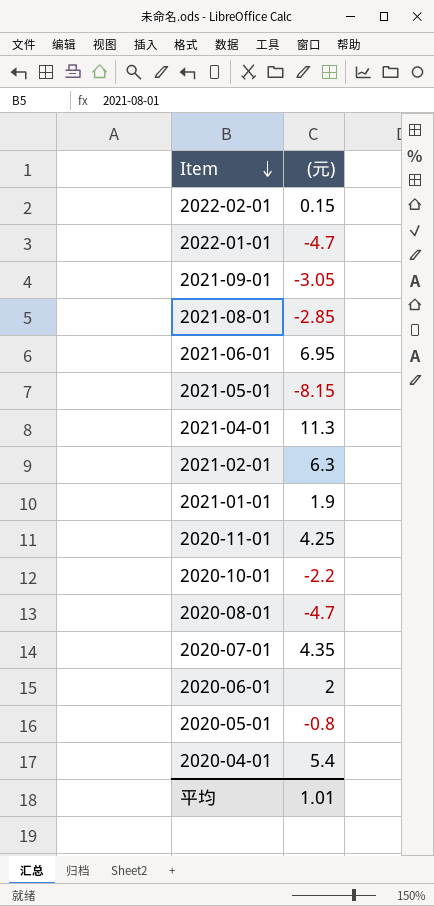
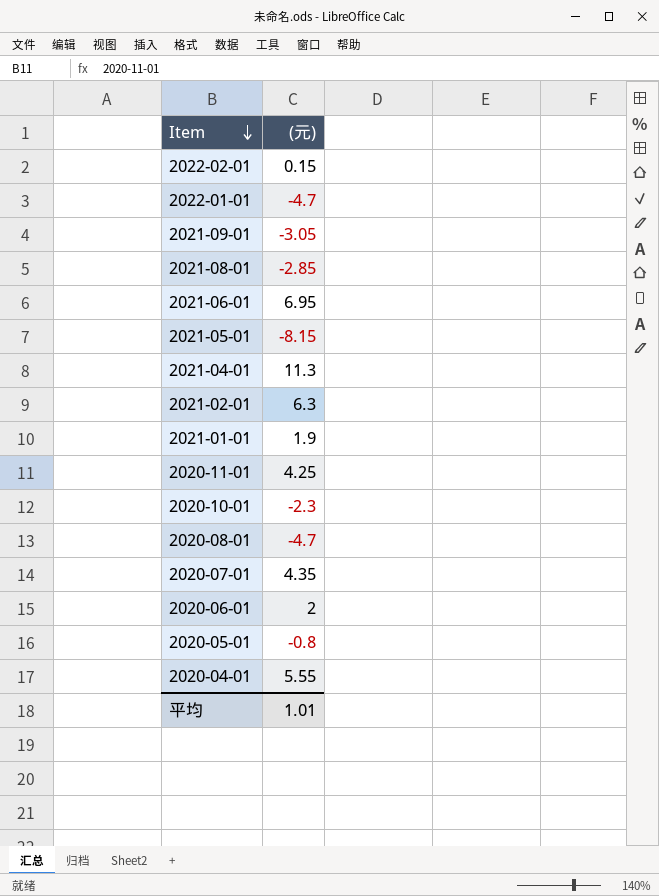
2020-10-01 | (元): -2.2 -> -2.3
2020-04-01 | (元): 5.4 -> 5.55

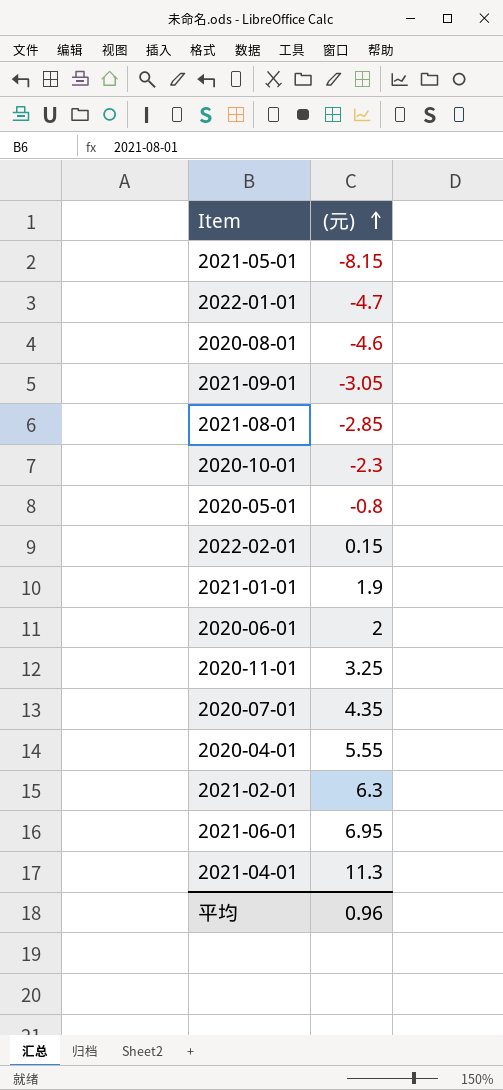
row order: Item descending -> (元) ascending
2020-08-01 | (元): -4.7 -> -4.6
2020-11-01 | (元): 4.25 -> 3.25
平均 | (元): 1.01 -> 0.96

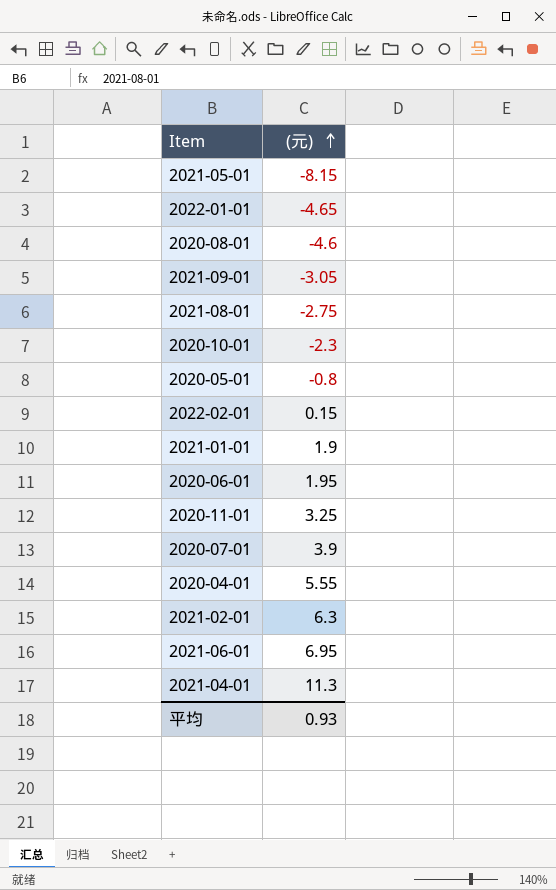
2022-01-01 | (元): -4.7 -> -4.65
2021-08-01 | (元): -2.85 -> -2.75
2020-06-01 | (元): 2 -> 1.95
2020-07-01 | (元): 4.35 -> 3.9
平均 | (元): 0.96 -> 0.93

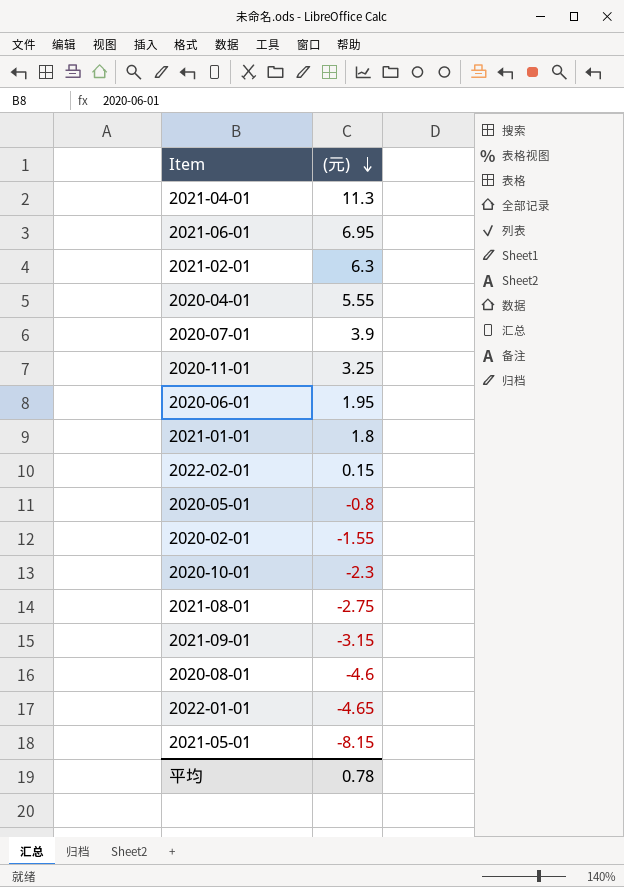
row order: (元) ascending -> (元) descending
2021-01-01 | (元): 1.9 -> 1.8
row 2020-02-01: none -> -1.55
2021-09-01 | (元): -3.05 -> -3.15
平均 | (元): 0.93 -> 0.78

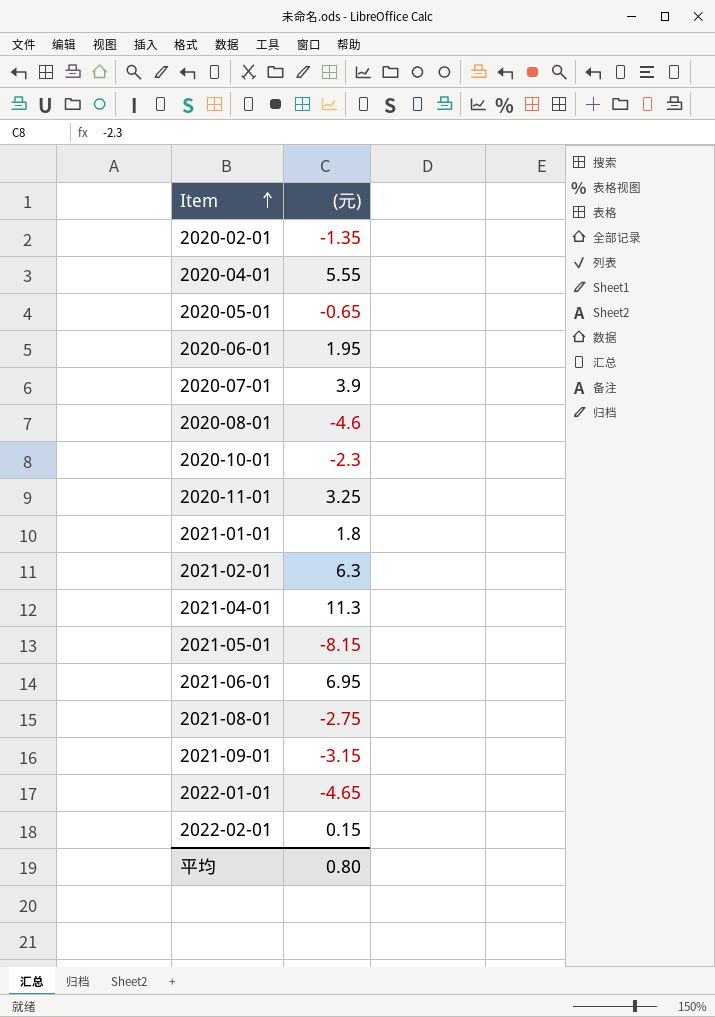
row order: (元) descending -> Item ascending
2020-02-01 | (元): -1.55 -> -1.35
2020-05-01 | (元): -0.8 -> -0.65
平均 | (元): 0.78 -> 0.80

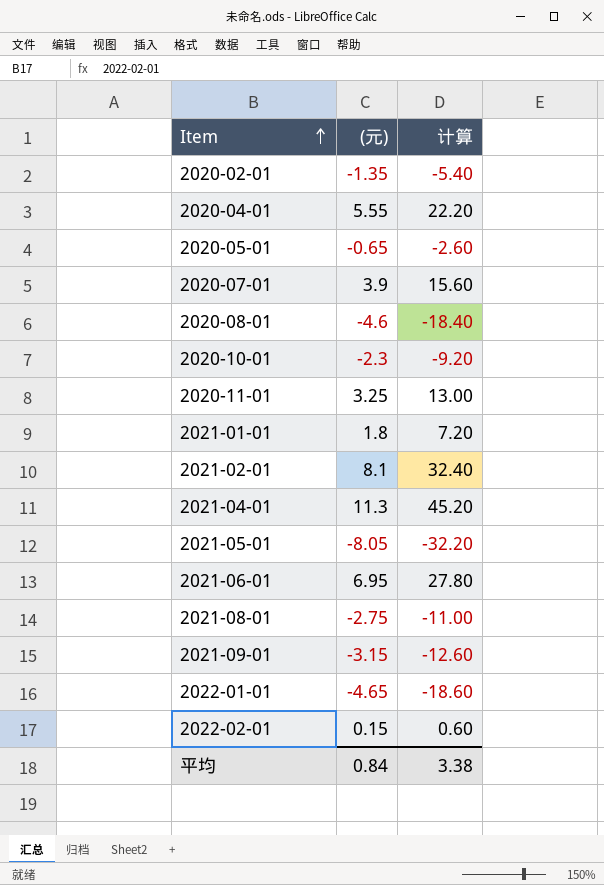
column 计算 | formula: none -> [(元)] * 4
row 2020-06-01: 1.95 -> none
2021-02-01 | (元): 6.3 -> 8.1
2021-05-01 | (元): -8.15 -> -8.05
平均 | (元): 0.80 -> 0.84

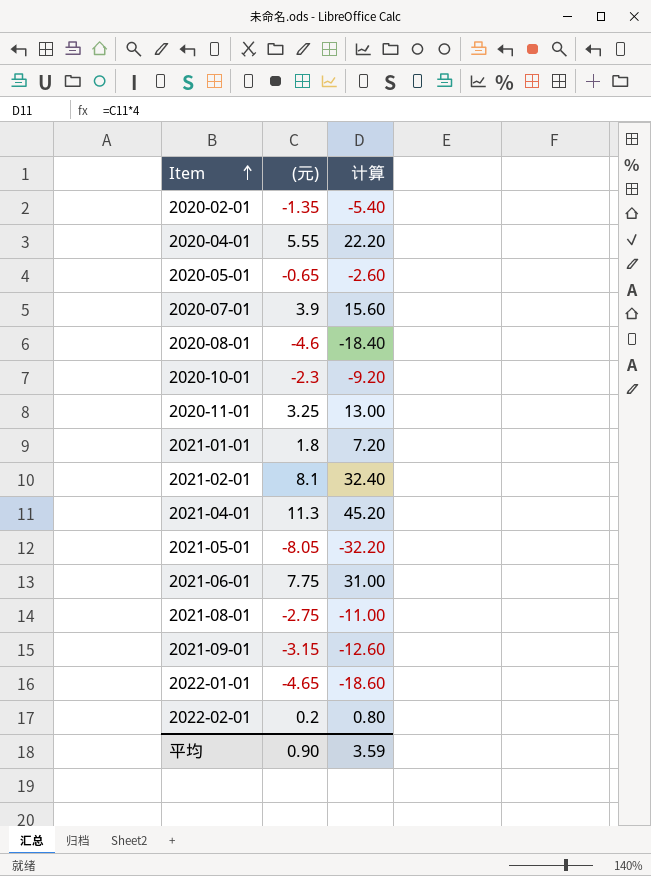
2021-06-01 | (元): 6.95 -> 7.75
2021-06-01 | 计算: 27.80 -> 31.00
2022-02-01 | (元): 0.15 -> 0.2
2022-02-01 | 计算: 0.60 -> 0.80
平均 | (元): 0.84 -> 0.90
平均 | 计算: 3.38 -> 3.59

